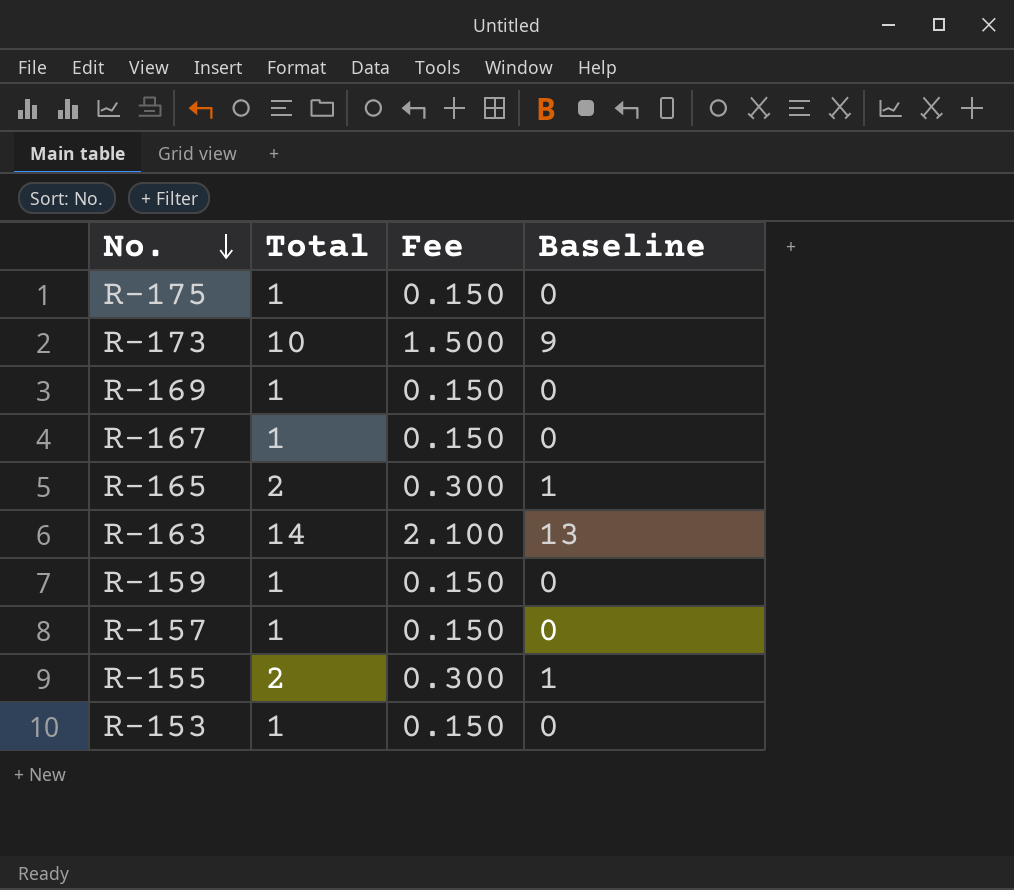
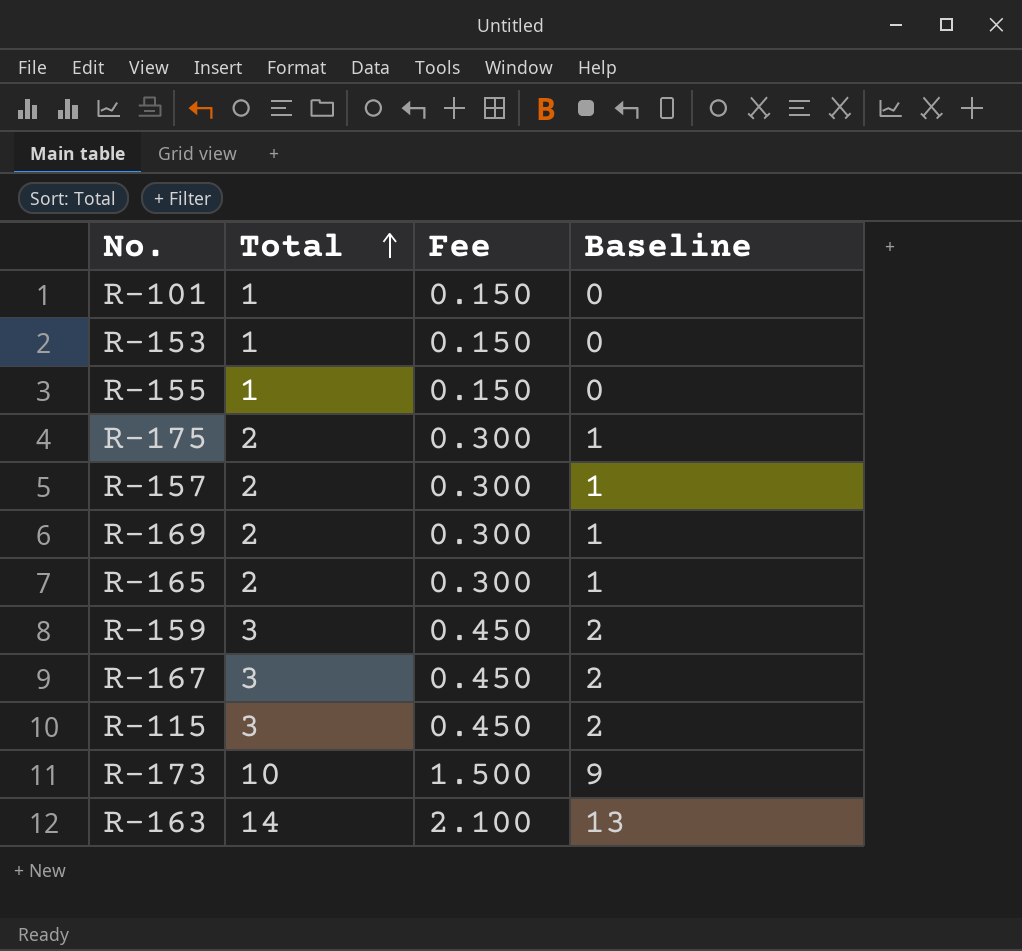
row order: No. descending -> Total ascending
row R-101: none -> 1 | 0.150 | 0
R-155 | Total: 2 -> 1
R-155 | Fee: 0.300 -> 0.150
R-155 | Baseline: 1 -> 0
R-175 | Total: 1 -> 2
R-175 | Fee: 0.150 -> 0.300
R-175 | Baseline: 0 -> 1
R-157 | Total: 1 -> 2
R-157 | Fee: 0.150 -> 0.300
R-157 | Baseline: 0 -> 1
R-169 | Total: 1 -> 2
R-169 | Fee: 0.150 -> 0.300
R-169 | Baseline: 0 -> 1
R-159 | Total: 1 -> 3
R-159 | Fee: 0.150 -> 0.450
R-159 | Baseline: 0 -> 2
R-167 | Total: 1 -> 3
R-167 | Fee: 0.150 -> 0.450
R-167 | Baseline: 0 -> 2
row R-115: none -> 3 | 0.450 | 2

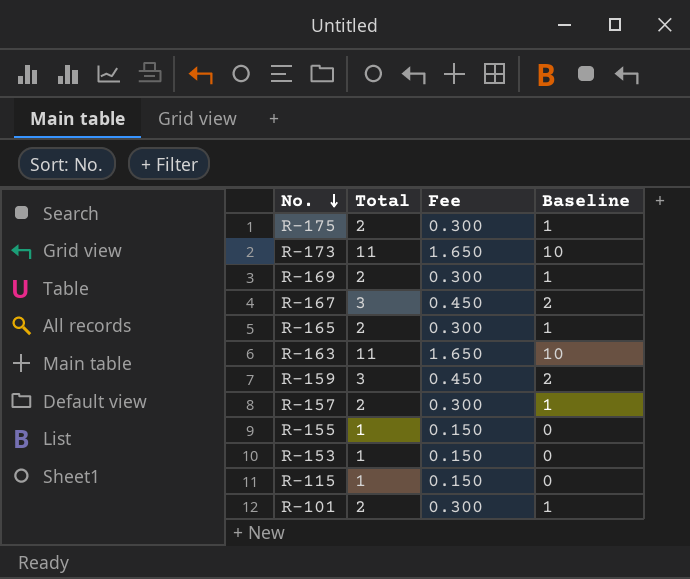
row order: Total ascending -> No. descending
R-173 | Total: 10 -> 11
R-173 | Fee: 1.500 -> 1.650
R-173 | Baseline: 9 -> 10
R-163 | Total: 14 -> 11
R-163 | Fee: 2.100 -> 1.650
R-163 | Baseline: 13 -> 10
R-115 | Total: 3 -> 1
R-115 | Fee: 0.450 -> 0.150
R-115 | Baseline: 2 -> 0
R-101 | Total: 1 -> 2
R-101 | Fee: 0.150 -> 0.300
R-101 | Baseline: 0 -> 1

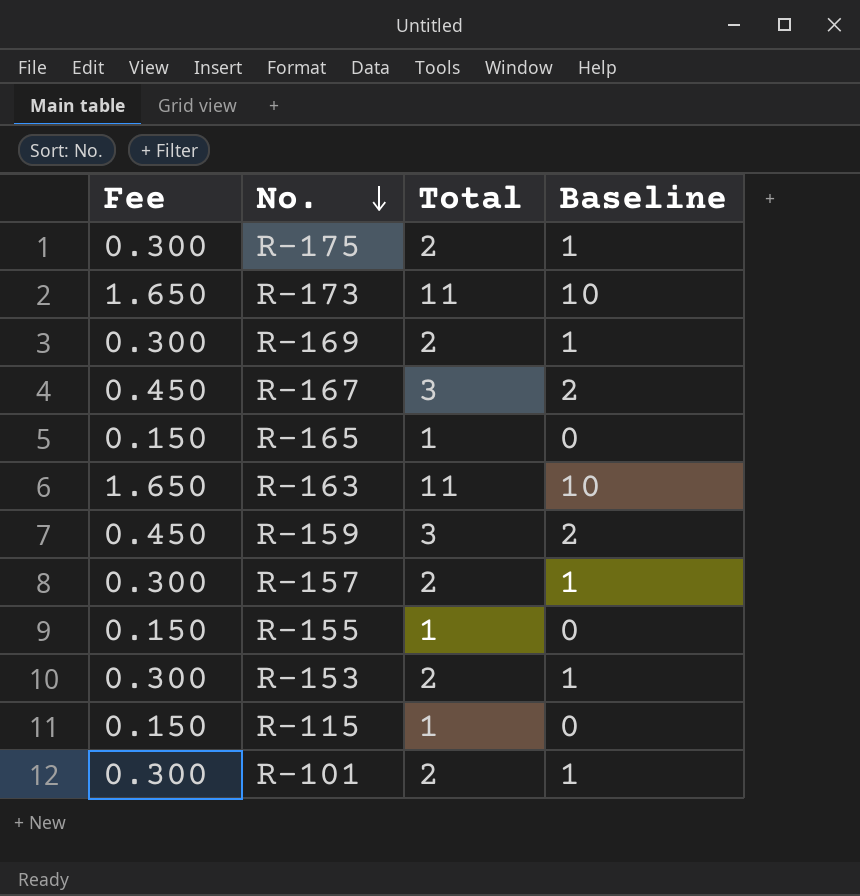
column Fee | position: 3 -> 1
R-165 | Fee: 0.300 -> 0.150
R-165 | Total: 2 -> 1
R-165 | Baseline: 1 -> 0
R-153 | Fee: 0.150 -> 0.300
R-153 | Total: 1 -> 2
R-153 | Baseline: 0 -> 1

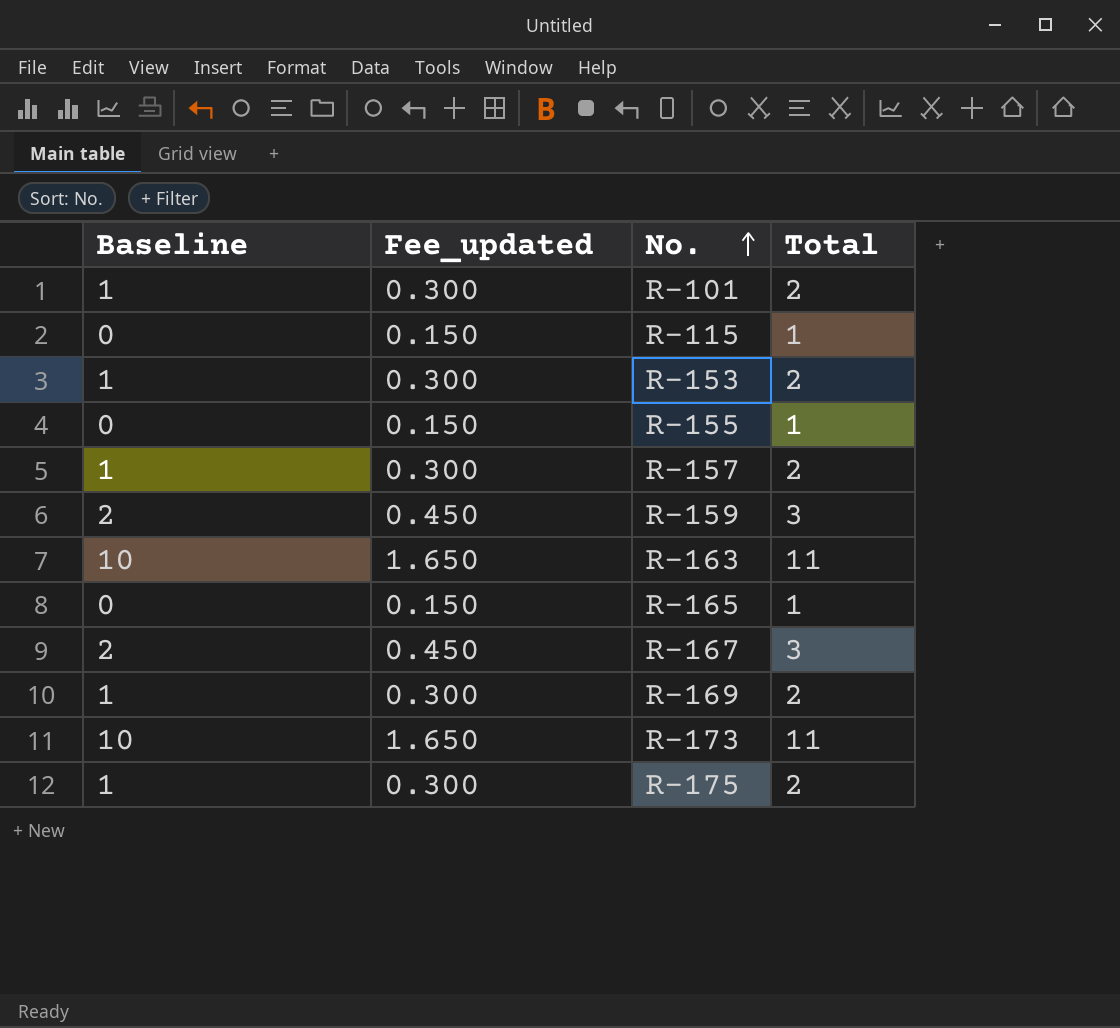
row order: No. descending -> No. ascending
column Baseline | position: 4 -> 1
column name: Fee -> Fee_updated

